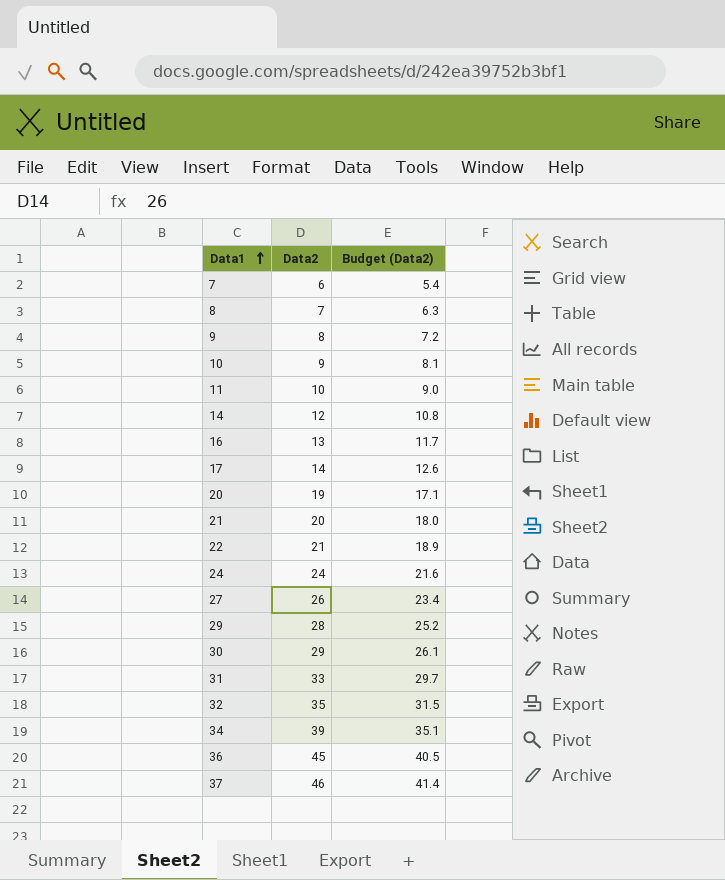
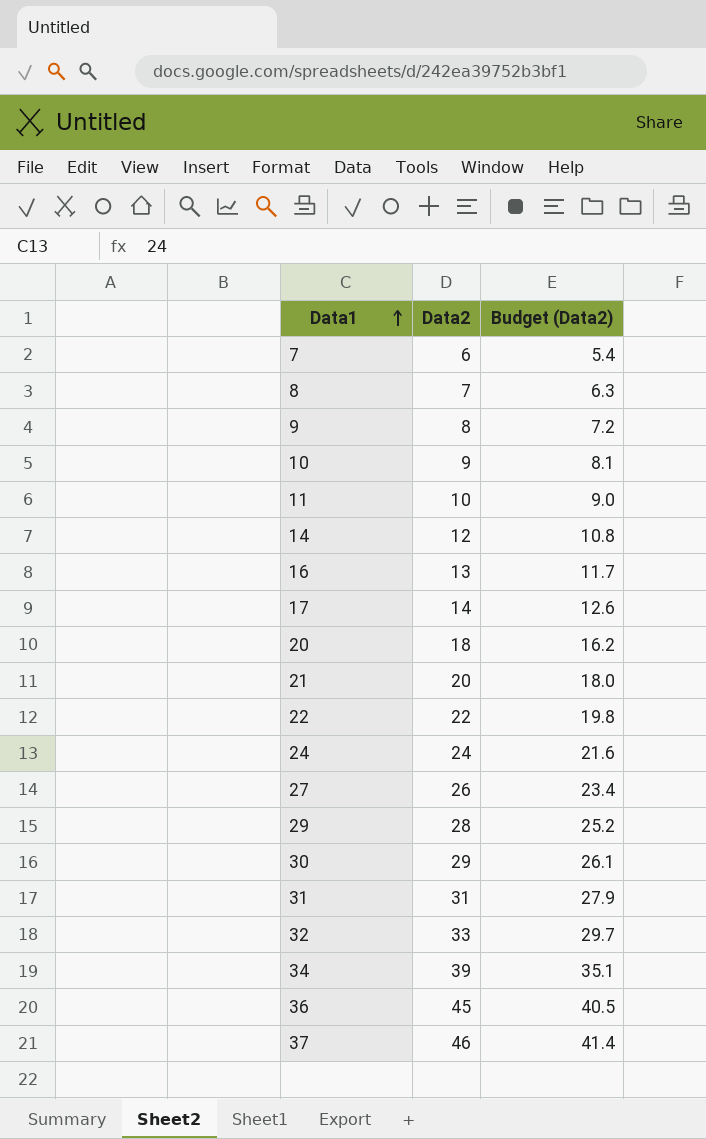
20 | Data2: 19 -> 18
20 | Budget (Data2): 17.1 -> 16.2
22 | Data2: 21 -> 22
22 | Budget (Data2): 18.9 -> 19.8
31 | Data2: 33 -> 31
31 | Budget (Data2): 29.7 -> 27.9
32 | Data2: 35 -> 33
32 | Budget (Data2): 31.5 -> 29.7

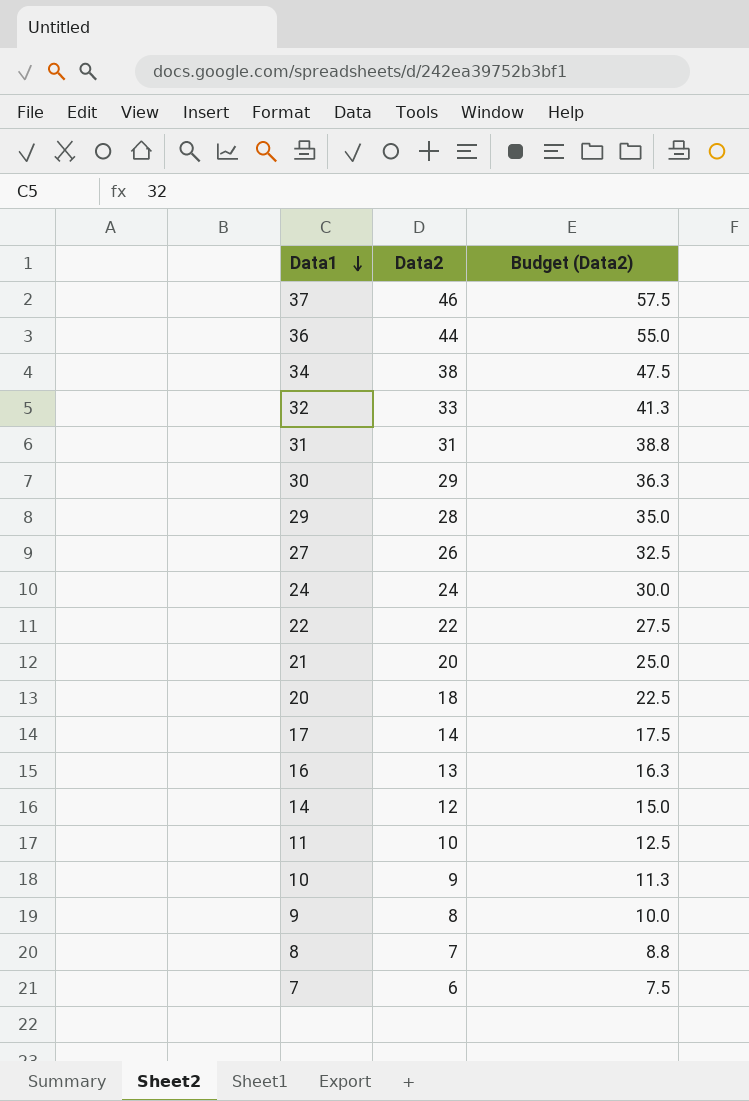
row order: Data1 ascending -> Data1 descending
column Budget (Data2) | formula: [Data2] * 0.9 -> [Data2] * 1.25
36 | Data2: 45 -> 44
34 | Data2: 39 -> 38

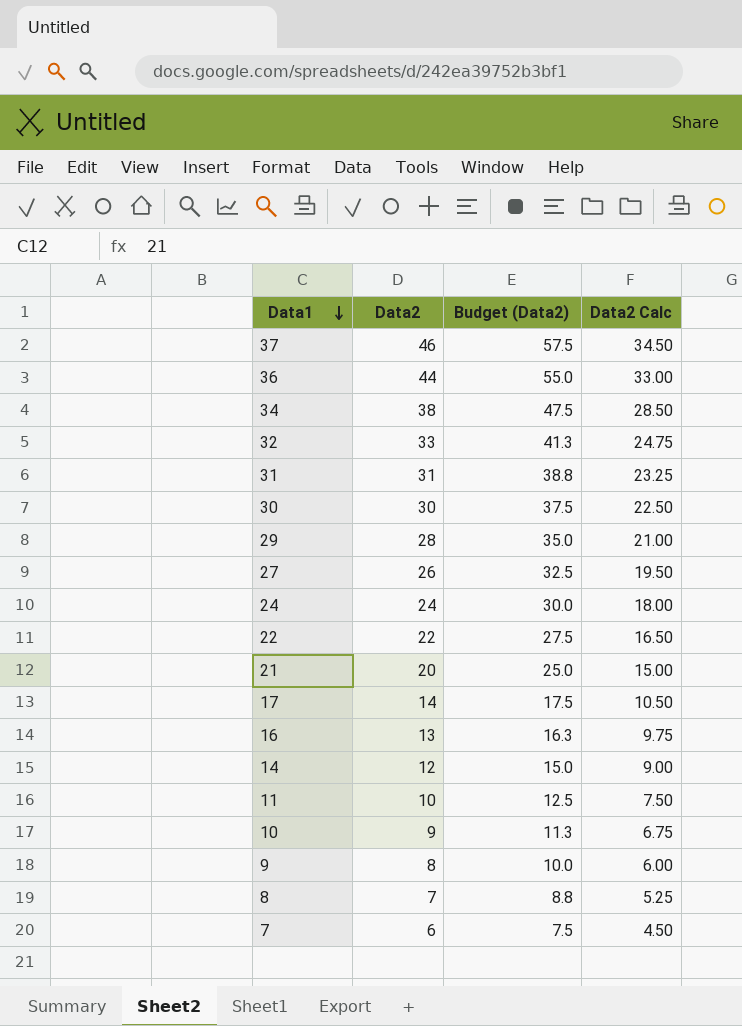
column Data2 Calc | formula: none -> [Data2] * 0.75
row 20: 18 | 22.5 -> none
30 | Data2: 29 -> 30
30 | Budget (Data2): 36.3 -> 37.5

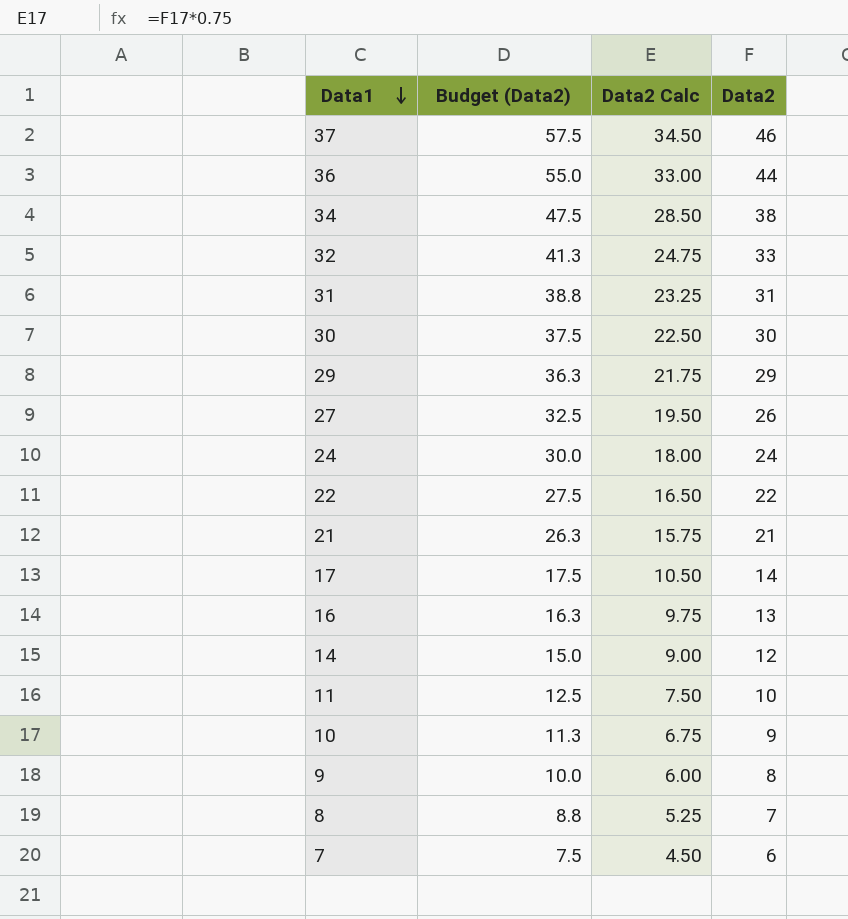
column Data2 | position: 2 -> 4
29 | Budget (Data2): 35.0 -> 36.3
29 | Data2 Calc: 21.00 -> 21.75
29 | Data2: 28 -> 29
21 | Budget (Data2): 25.0 -> 26.3
21 | Data2 Calc: 15.00 -> 15.75
21 | Data2: 20 -> 21

